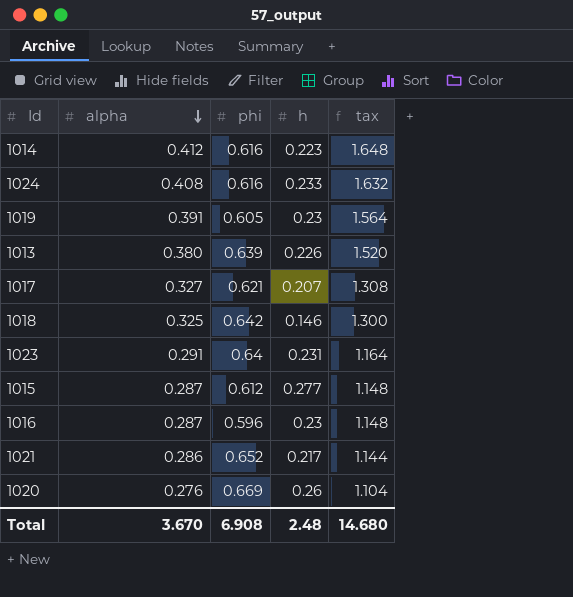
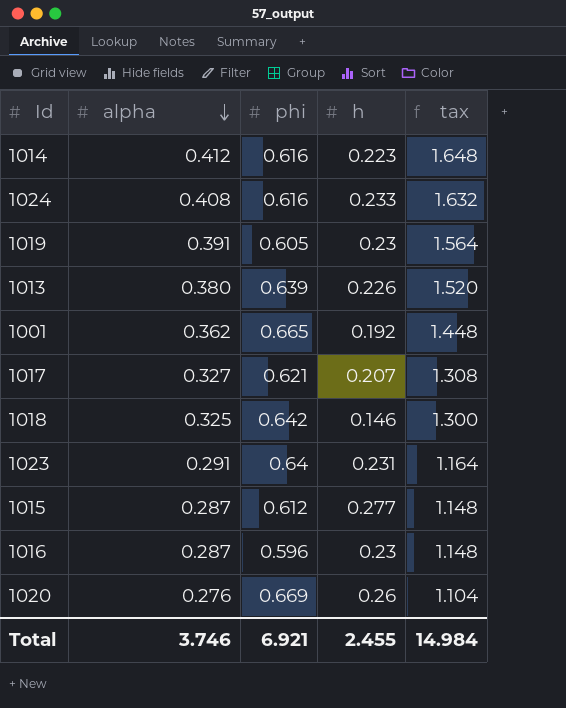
row 1021: 0.286 | 0.652 | 0.217 | 1.144 -> none
row 1001: none -> 0.362 | 0.665 | 0.192 | 1.448
Total | alpha: 3.670 -> 3.746
Total | phi: 6.908 -> 6.921
Total | h: 2.48 -> 2.455
Total | tax: 14.680 -> 14.984

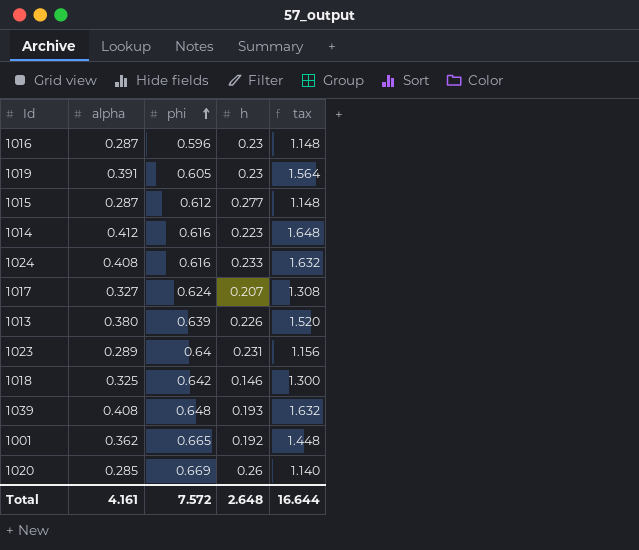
row order: alpha descending -> phi ascending
1017 | phi: 0.621 -> 0.624
1023 | alpha: 0.291 -> 0.289
1023 | tax: 1.164 -> 1.156
row 1039: none -> 0.408 | 0.648 | 0.193 | 1.632
1020 | alpha: 0.276 -> 0.285
1020 | tax: 1.104 -> 1.140
Total | alpha: 3.746 -> 4.161
Total | phi: 6.921 -> 7.572
Total | h: 2.455 -> 2.648
Total | tax: 14.984 -> 16.644

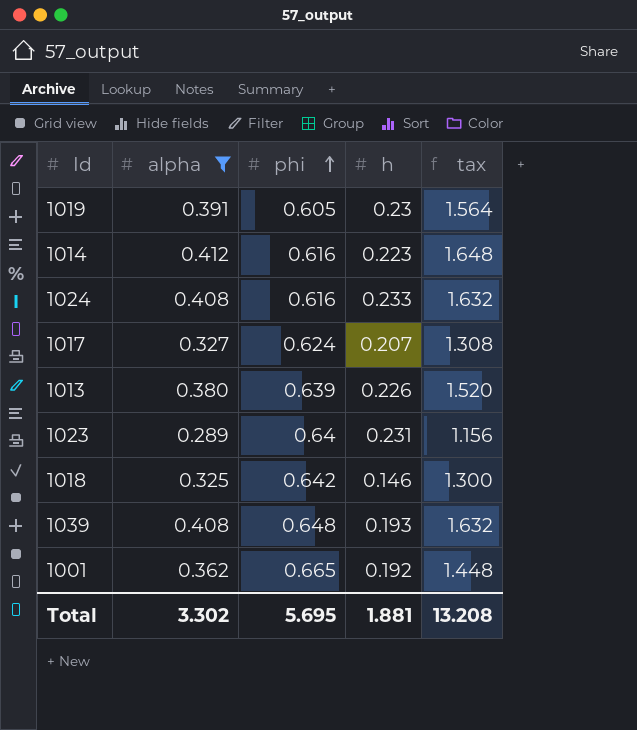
filter: none -> alpha >= 0.289
Total | alpha: 4.161 -> 3.302
Total | phi: 7.572 -> 5.695
Total | h: 2.648 -> 1.881
Total | tax: 16.644 -> 13.208

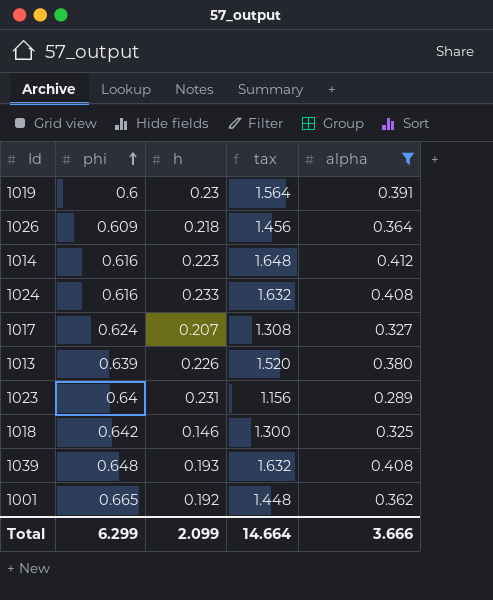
column alpha | position: 2 -> 5
1019 | phi: 0.605 -> 0.6
row 1026: none -> 0.609 | 0.218 | 1.456 | 0.364
Total | phi: 5.695 -> 6.299
Total | h: 1.881 -> 2.099
Total | tax: 13.208 -> 14.664
Total | alpha: 3.302 -> 3.666

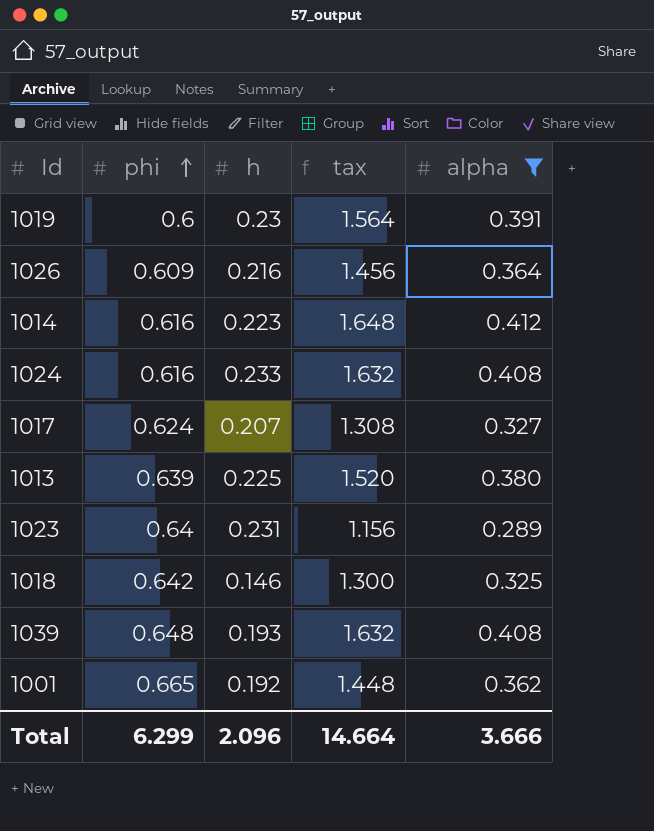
1026 | h: 0.218 -> 0.216
1013 | h: 0.226 -> 0.225
Total | h: 2.099 -> 2.096

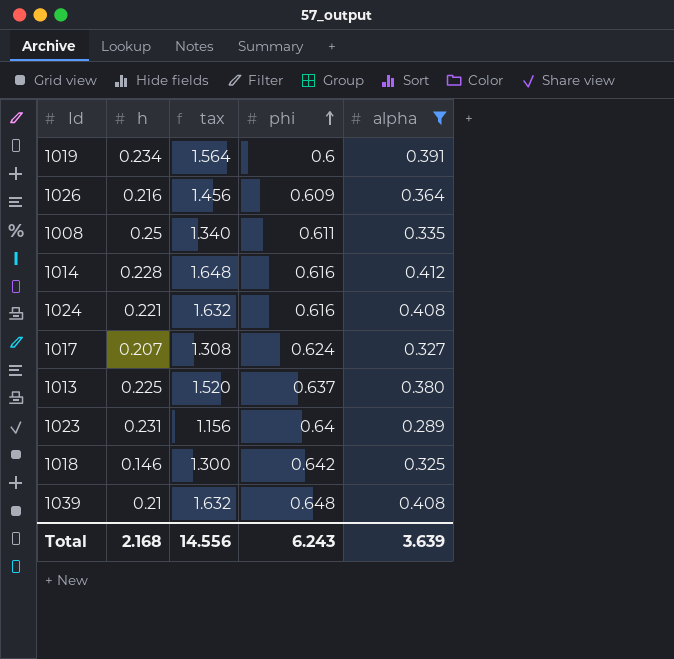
column phi | position: 2 -> 4
row 1001: 0.665 | 0.192 | 1.448 | 0.362 -> none
1019 | h: 0.23 -> 0.234
row 1008: none -> 0.25 | 1.340 | 0.611 | 0.335
1014 | h: 0.223 -> 0.228
1024 | h: 0.233 -> 0.221
1013 | phi: 0.639 -> 0.637
1039 | h: 0.193 -> 0.21
Total | h: 2.096 -> 2.168
Total | tax: 14.664 -> 14.556
Total | phi: 6.299 -> 6.243
Total | alpha: 3.666 -> 3.639

